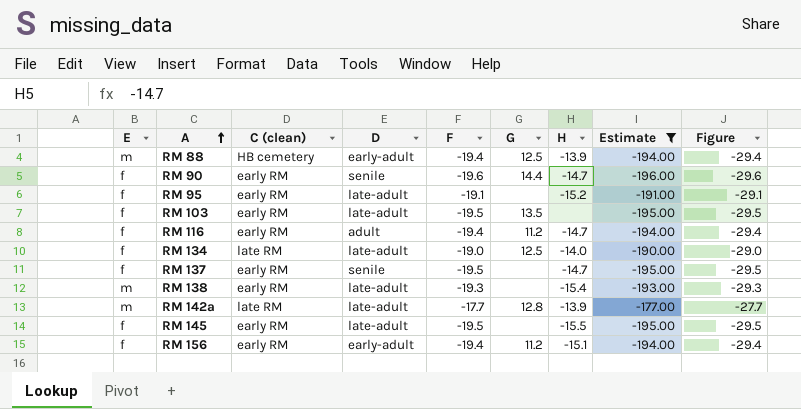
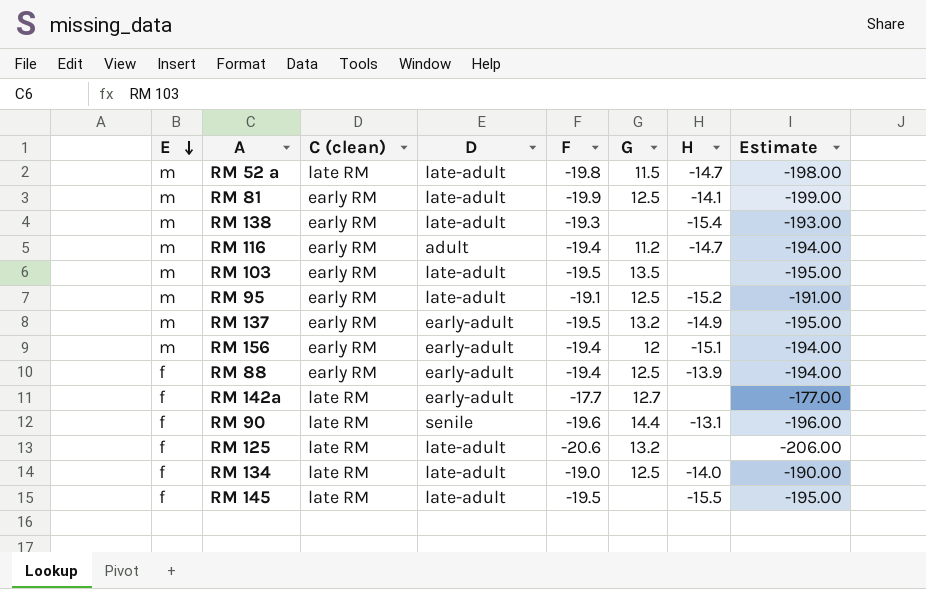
filter: Estimate >= -196.00 -> none
row order: A ascending -> E descending
column Figure | formula: [F] - 10 -> none
RM 116 | E: f -> m
RM 103 | E: f -> m
RM 95 | E: f -> m
RM 95 | G: none -> 12.5
RM 137 | E: f -> m
RM 137 | D: senile -> early-adult
RM 137 | G: none -> 13.2
RM 137 | H: -14.7 -> -14.9
RM 156 | E: f -> m
RM 156 | G: 11.2 -> 12
RM 88 | E: m -> f
RM 88 | C (clean): HB cemetery -> early RM
RM 142a | E: m -> f
RM 142a | D: late-adult -> early-adult
RM 142a | G: 12.8 -> 12.7
RM 142a | H: -13.9 -> none
RM 90 | C (clean): early RM -> late RM
RM 90 | H: -14.7 -> -13.1
RM 145 | C (clean): early RM -> late RM

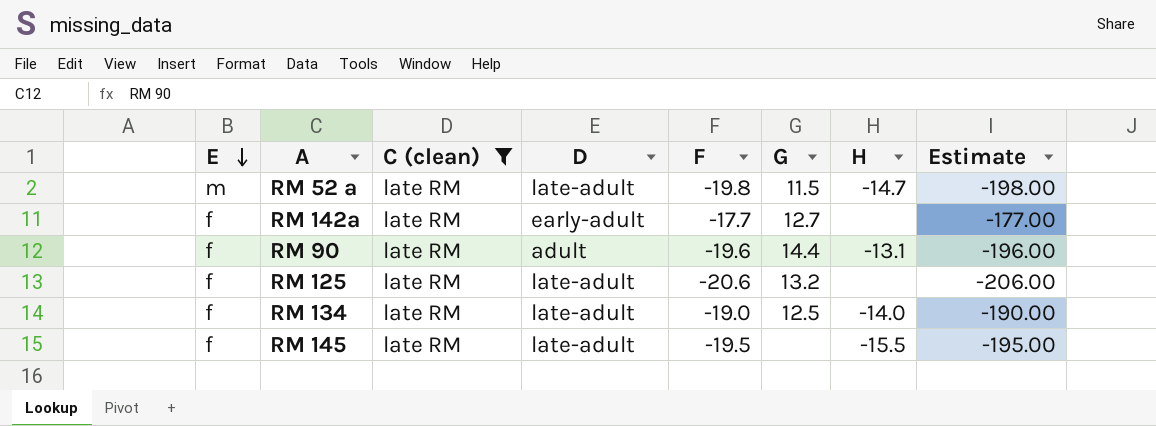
filter: none -> C (clean) = late RM
RM 90 | D: senile -> adult

